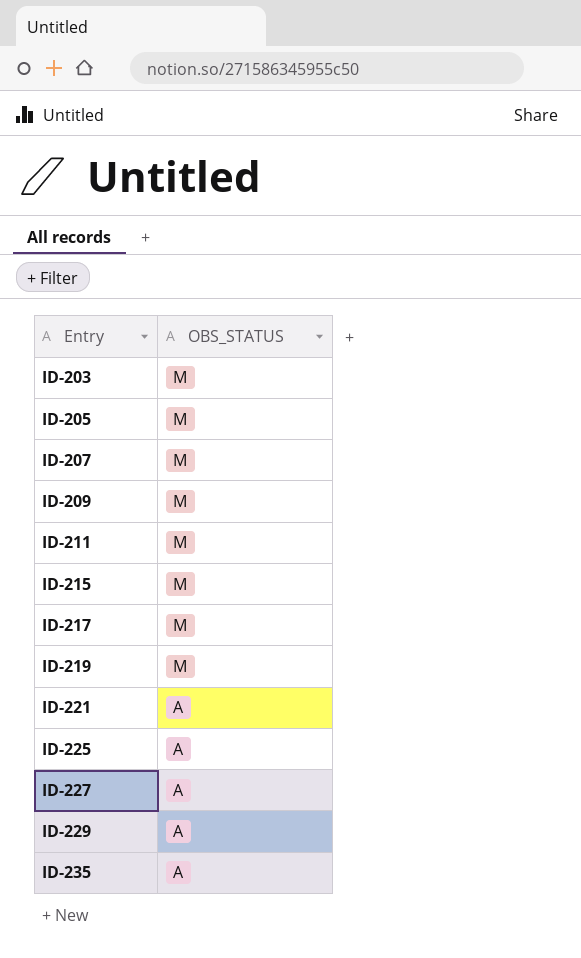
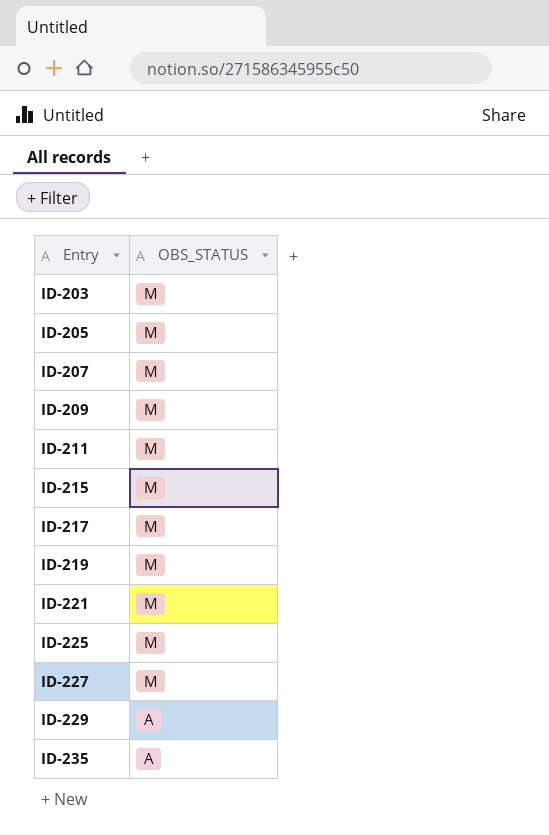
ID-221 | OBS_STATUS: A -> M
ID-225 | OBS_STATUS: A -> M
ID-227 | OBS_STATUS: A -> M

